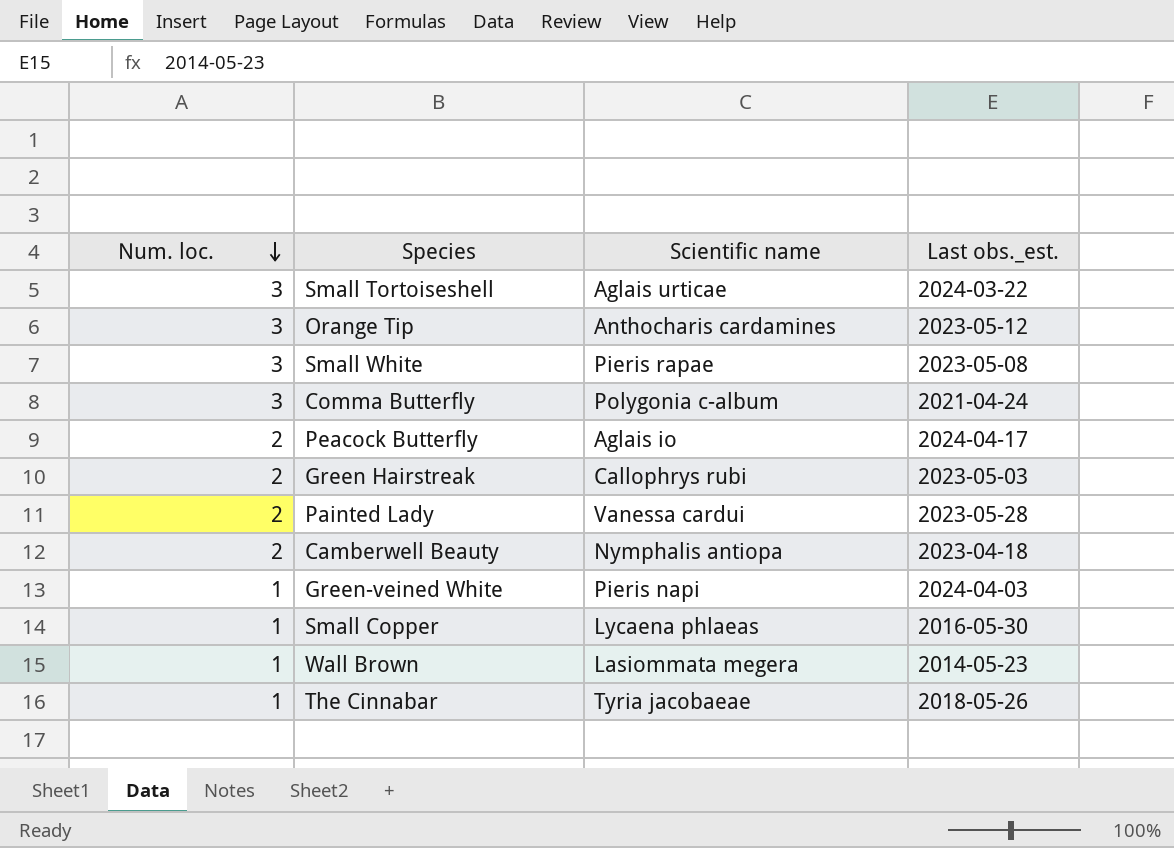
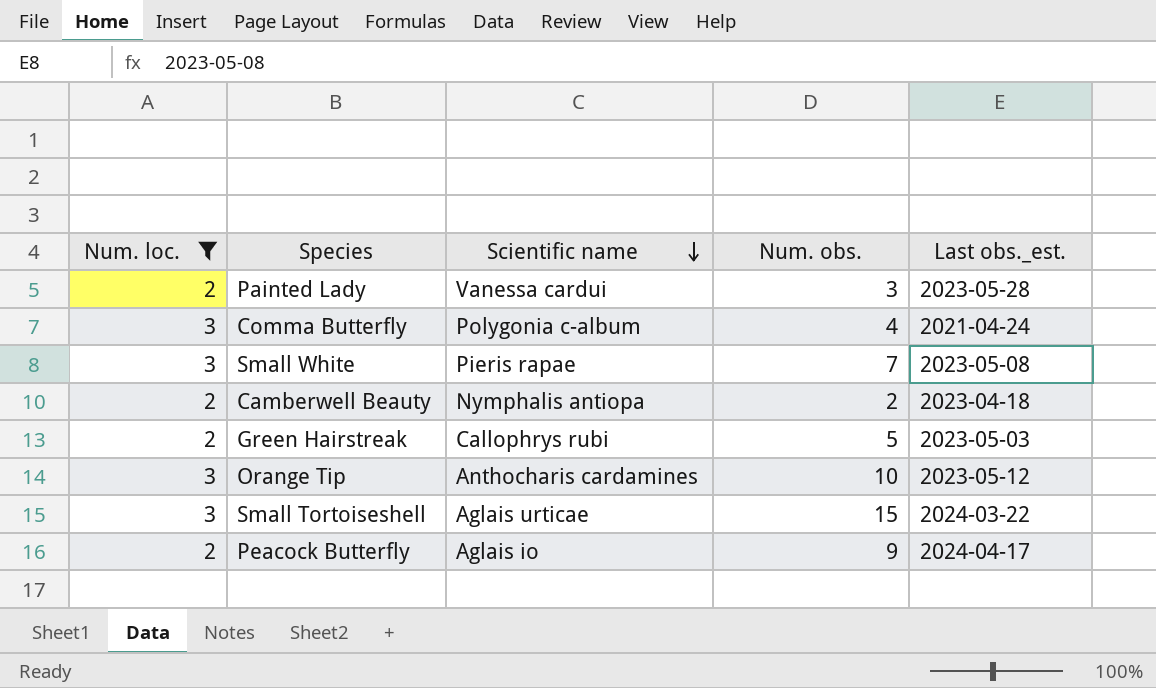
filter: none -> Num. loc. != 1
row order: Num. loc. descending -> Scientific name descending
column Num. obs. | position: none -> 4

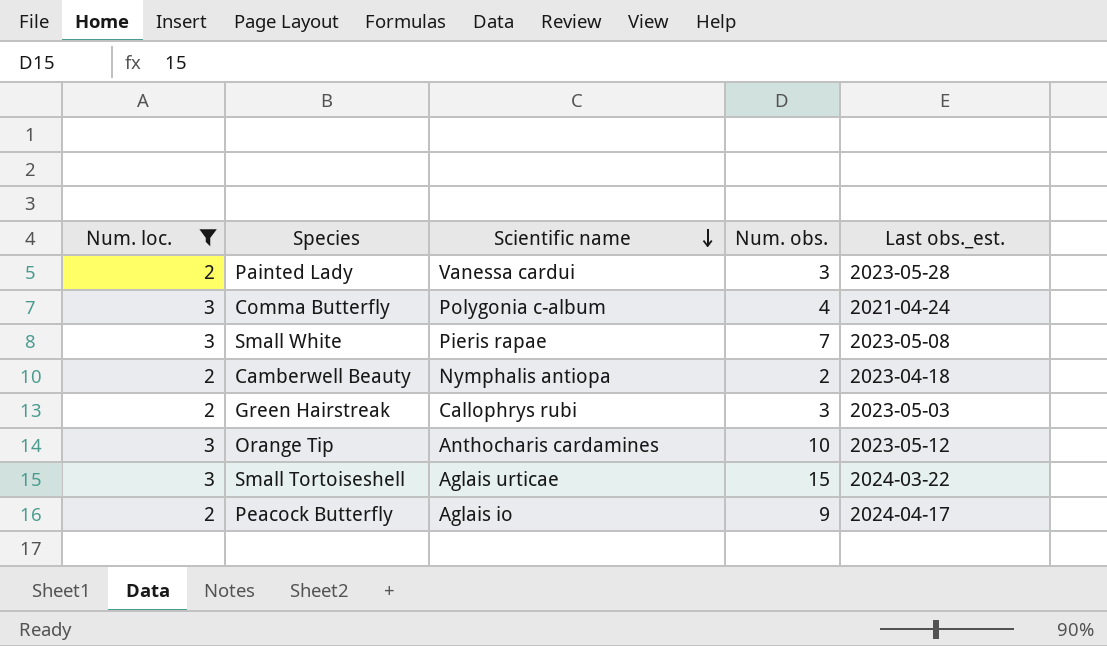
Green Hairstreak | Num. obs.: 5 -> 3

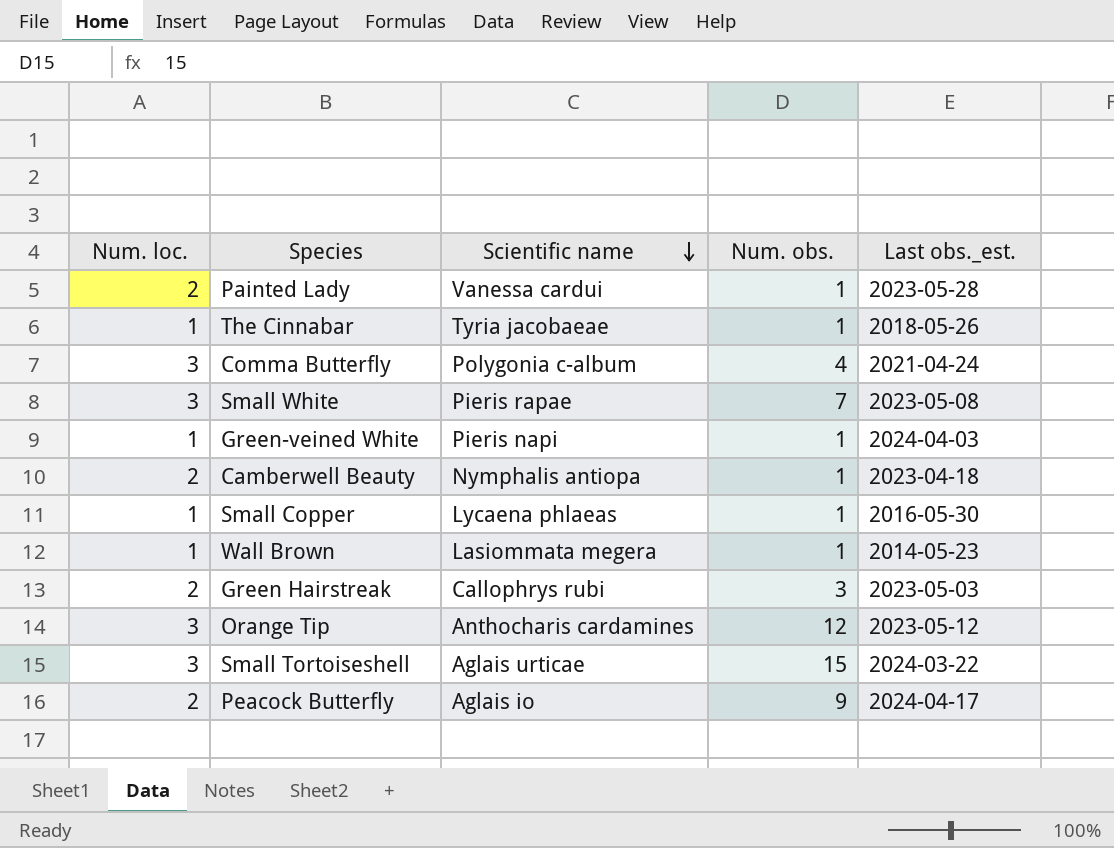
filter: Num. loc. != 1 -> none
Painted Lady | Num. obs.: 3 -> 1
Camberwell Beauty | Num. obs.: 2 -> 1
Orange Tip | Num. obs.: 10 -> 12

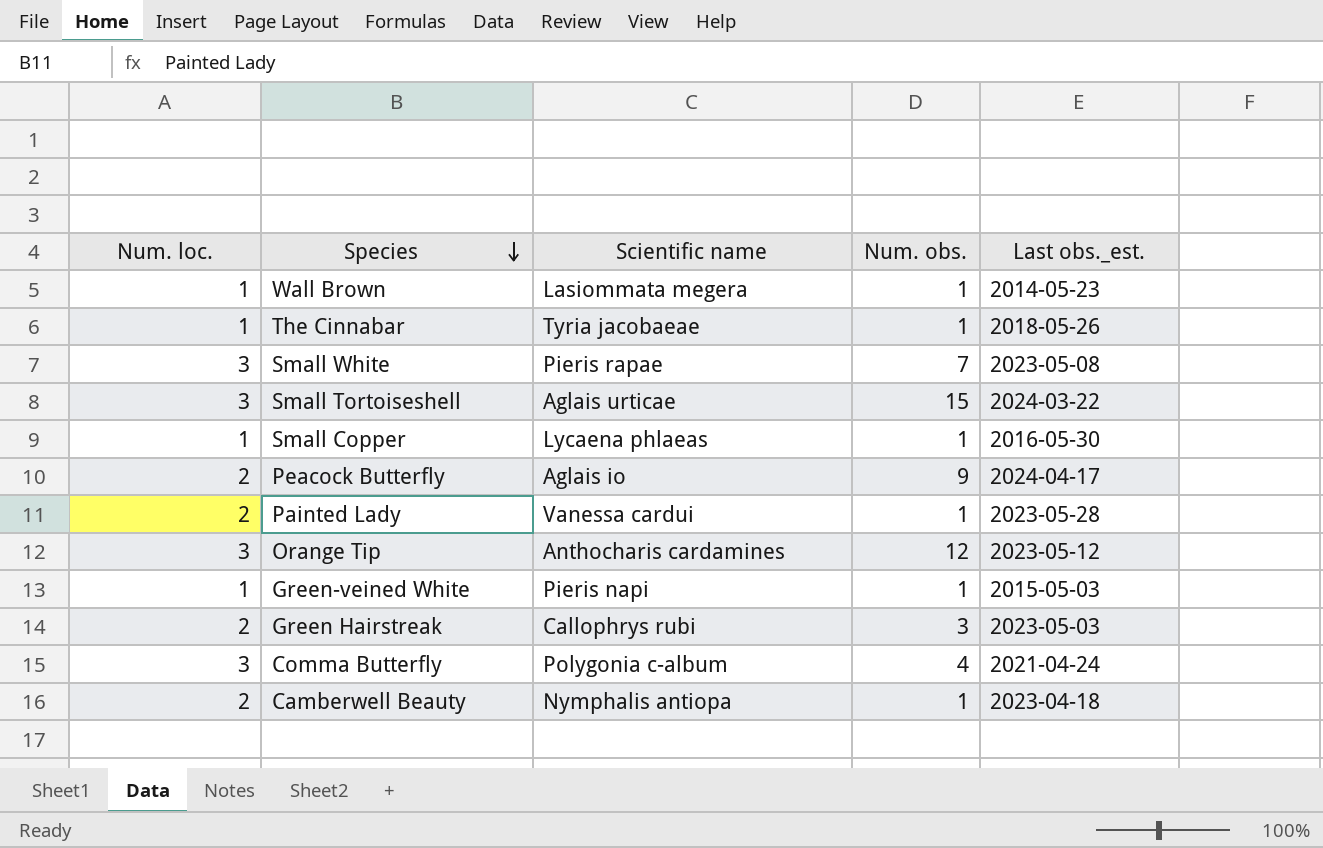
row order: Scientific name descending -> Species descending
Green-veined White | Last obs._est.: 2024-04-03 -> 2015-05-03

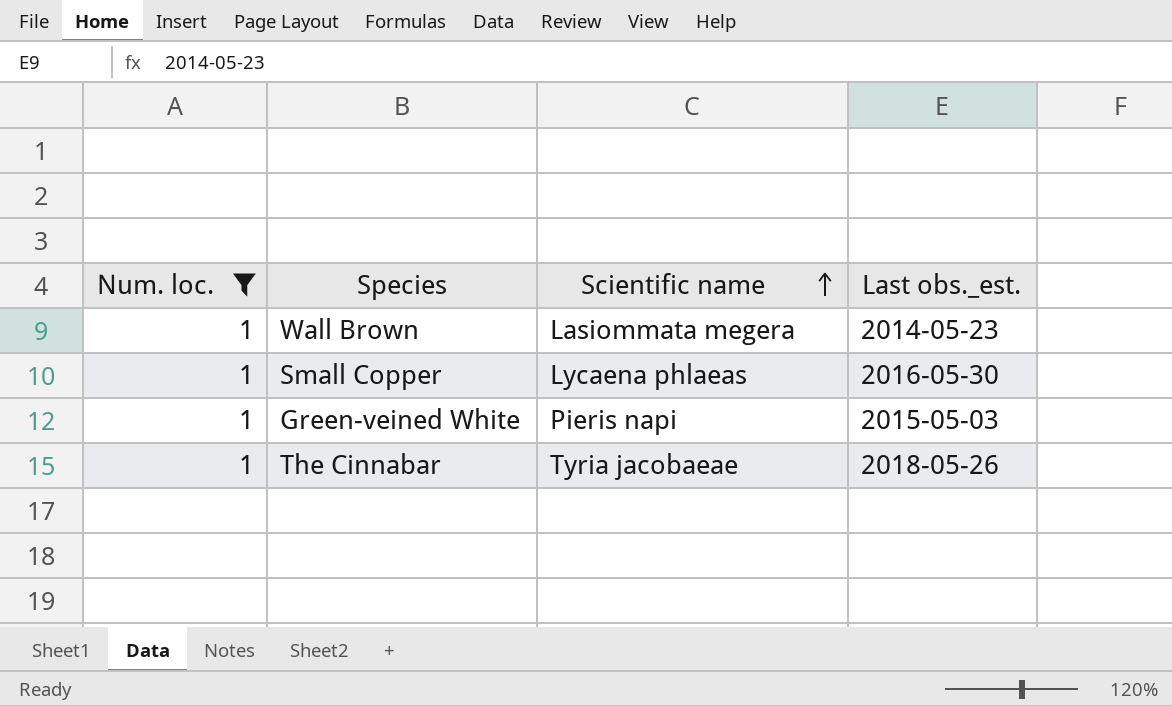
filter: none -> Num. loc. = 1
row order: Species descending -> Scientific name ascending
column Num. obs. | position: 4 -> none

